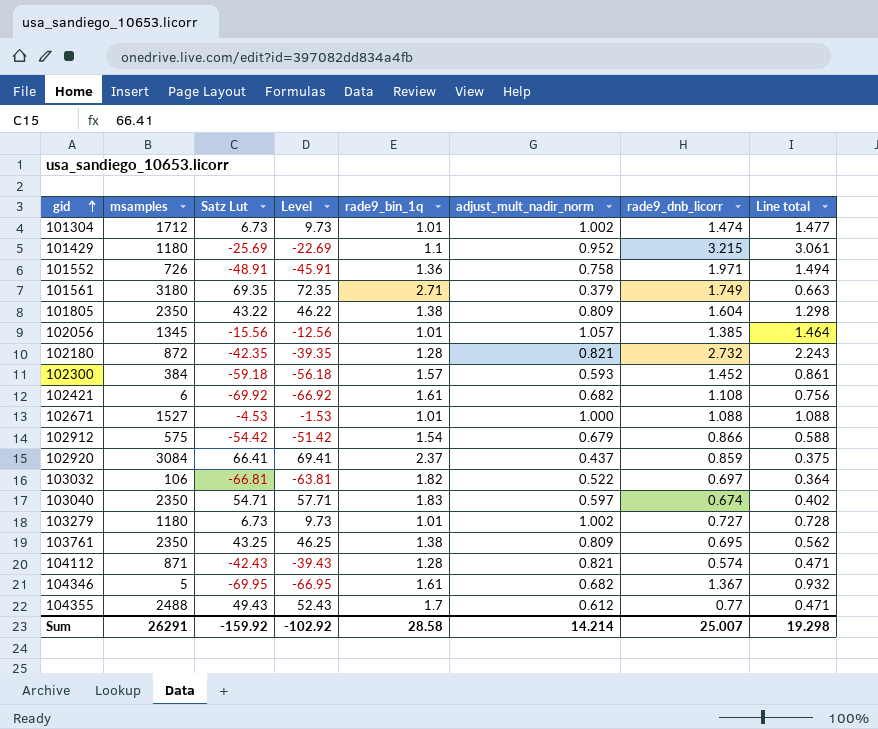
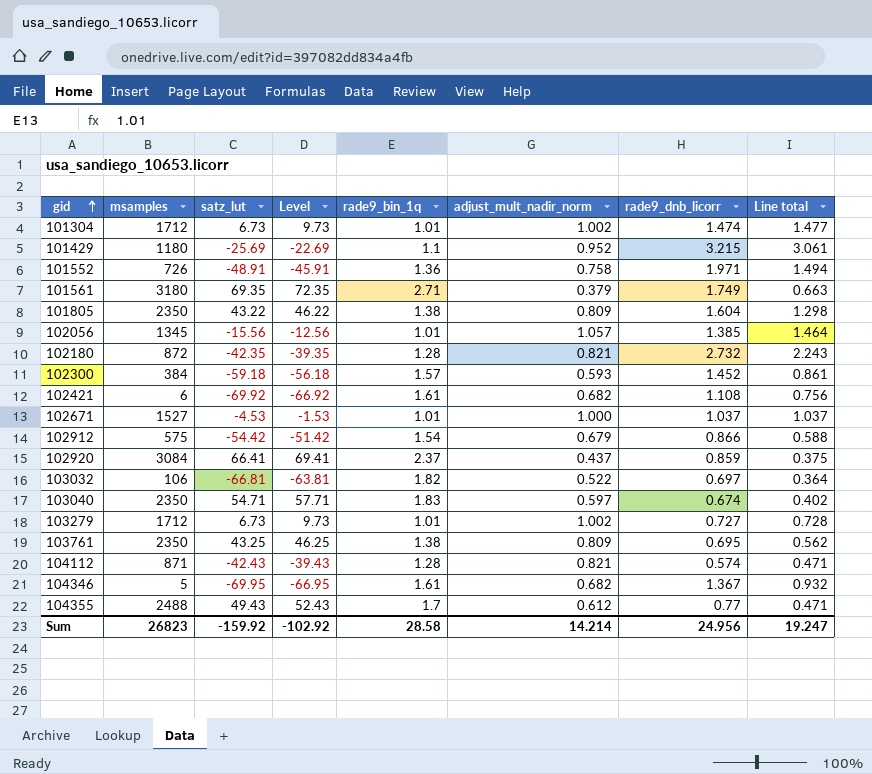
column name: Satz Lut -> satz_lut
102671 | rade9_dnb_licorr: 1.088 -> 1.037
102671 | Line total: 1.088 -> 1.037
103279 | msamples: 1180 -> 1712
Sum | msamples: 26291 -> 26823
Sum | rade9_dnb_licorr: 25.007 -> 24.956
Sum | Line total: 19.298 -> 19.247

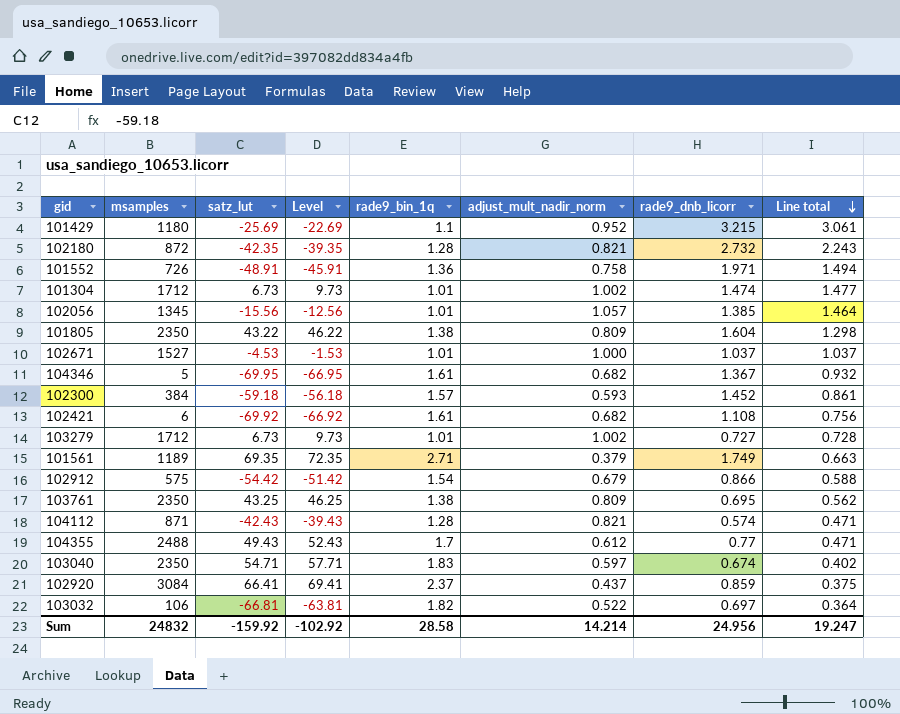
row order: gid ascending -> Line total descending
101561 | msamples: 3180 -> 1189
Sum | msamples: 26823 -> 24832

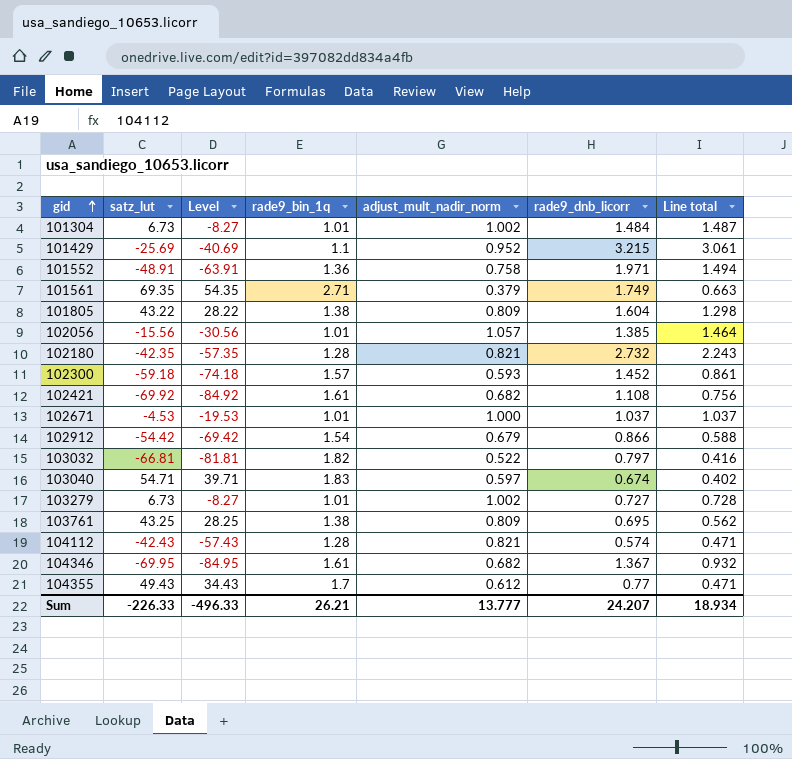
row order: Line total descending -> gid ascending
column msamples | position: 2 -> none
column Level | formula: [satz_lut] + 3 -> [satz_lut] - 15
row 102920: 3084 | 66.41 | 69.41 | 2.37 | 0.437 | 0.859 | 0.375 -> none
101304 | rade9_dnb_licorr: 1.474 -> 1.484
101304 | Line total: 1.477 -> 1.487
103032 | rade9_dnb_licorr: 0.697 -> 0.797
103032 | Line total: 0.364 -> 0.416
Sum | satz_lut: -159.92 -> -226.33
Sum | Level: -102.92 -> -496.33
Sum | rade9_bin_1q: 28.58 -> 26.21
Sum | adjust_mult_nadir_norm: 14.214 -> 13.777
Sum | rade9_dnb_licorr: 24.956 -> 24.207
Sum | Line total: 19.247 -> 18.934

